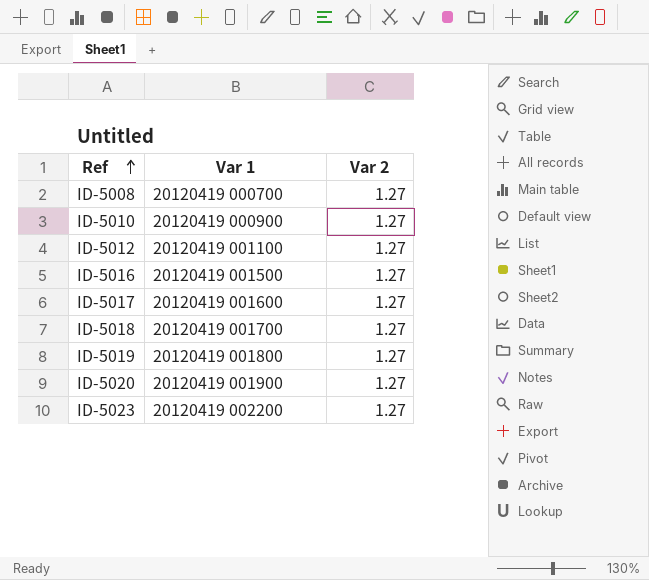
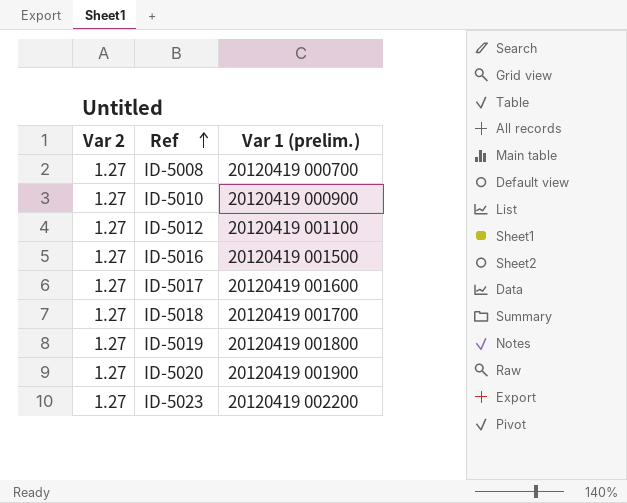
column Var 2 | position: 3 -> 1
column name: Var 1 -> Var 1 (prelim.)

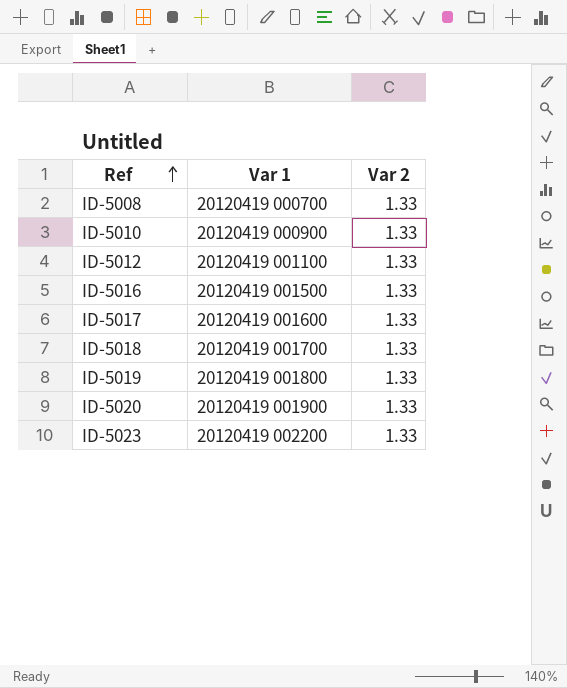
column name: Var 1 (prelim.) -> Var 1
column Var 2 | position: 1 -> 3
ID-5008 | Var 2: 1.27 -> 1.33
ID-5010 | Var 2: 1.27 -> 1.33
ID-5012 | Var 2: 1.27 -> 1.33
ID-5016 | Var 2: 1.27 -> 1.33
ID-5017 | Var 2: 1.27 -> 1.33
ID-5018 | Var 2: 1.27 -> 1.33
ID-5019 | Var 2: 1.27 -> 1.33
ID-5020 | Var 2: 1.27 -> 1.33
ID-5023 | Var 2: 1.27 -> 1.33

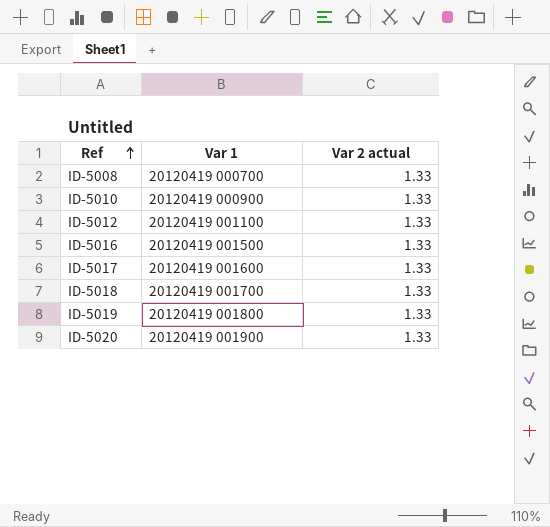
column name: Var 2 -> Var 2 actual
row ID-5023: 20120419 002200 | 1.33 -> none

